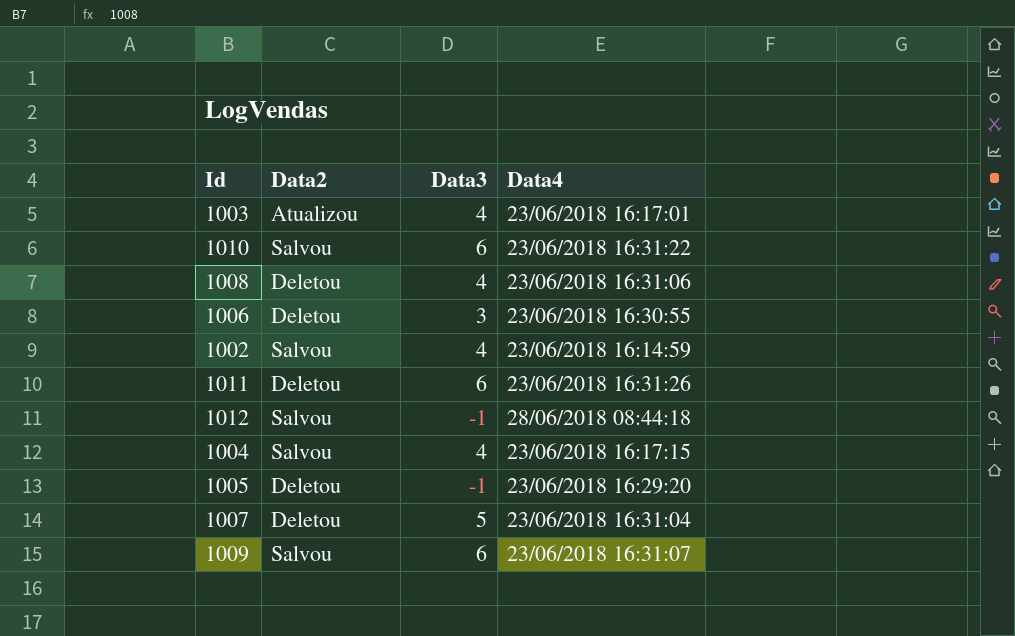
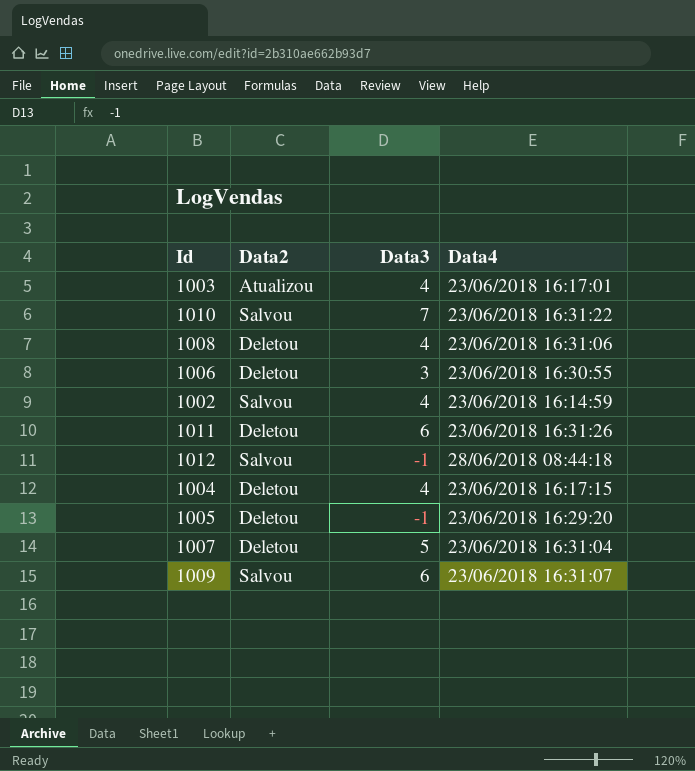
1010 | Data3: 6 -> 7
1004 | Data2: Salvou -> Deletou

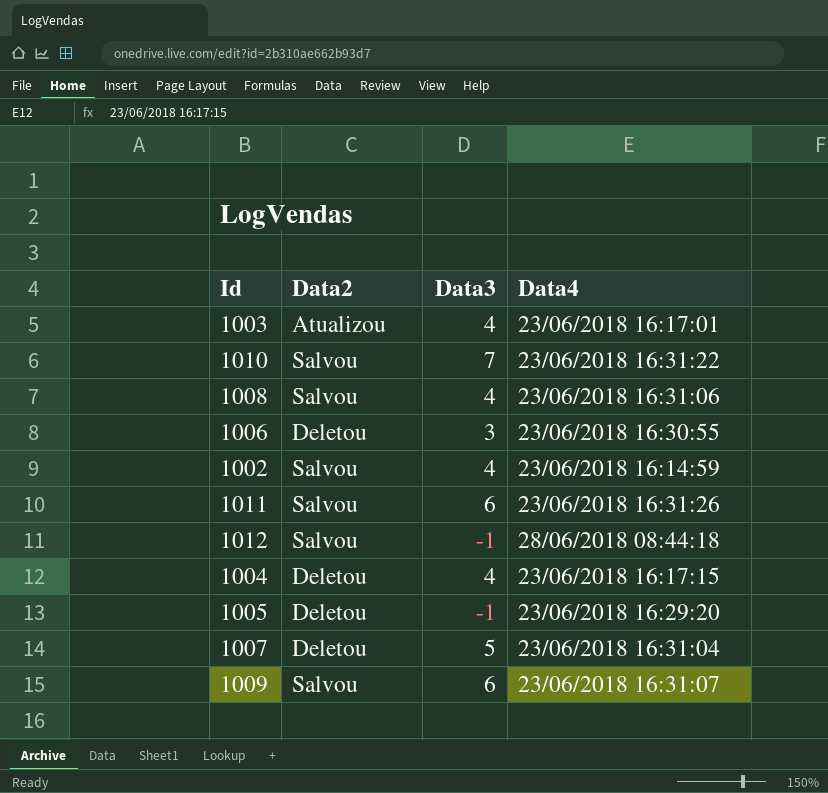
1008 | Data2: Deletou -> Salvou
1011 | Data2: Deletou -> Salvou

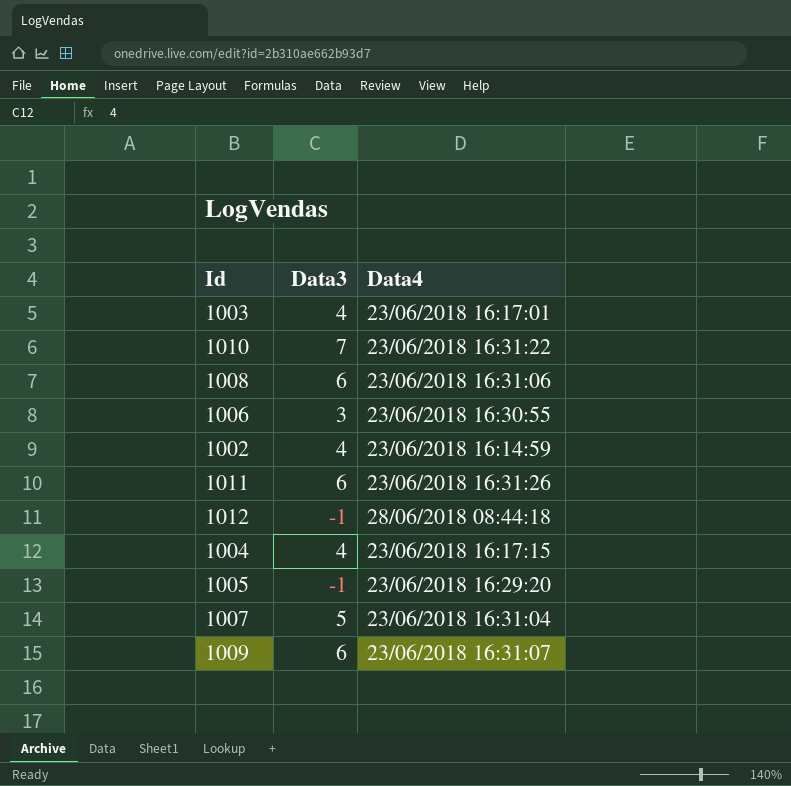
column Data2 | position: 2 -> none
1008 | Data3: 4 -> 6

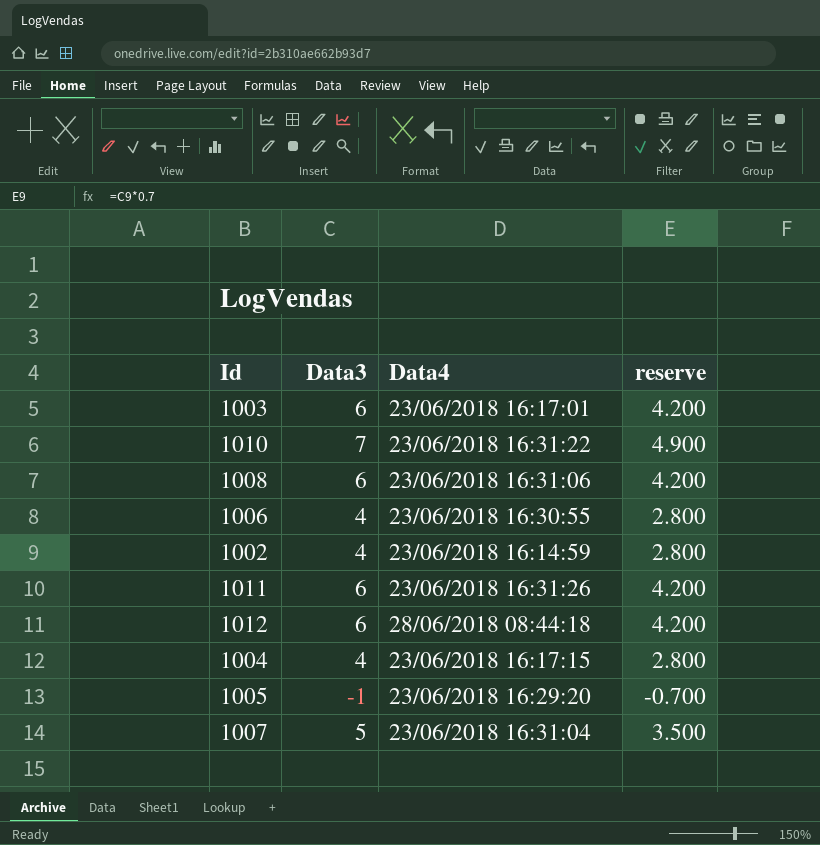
column reserve | formula: none -> [Data3] * 0.7
row 1009: 6 | 23/06/2018 16:31:07 -> none
1003 | Data3: 4 -> 6
1006 | Data3: 3 -> 4
1012 | Data3: -1 -> 6

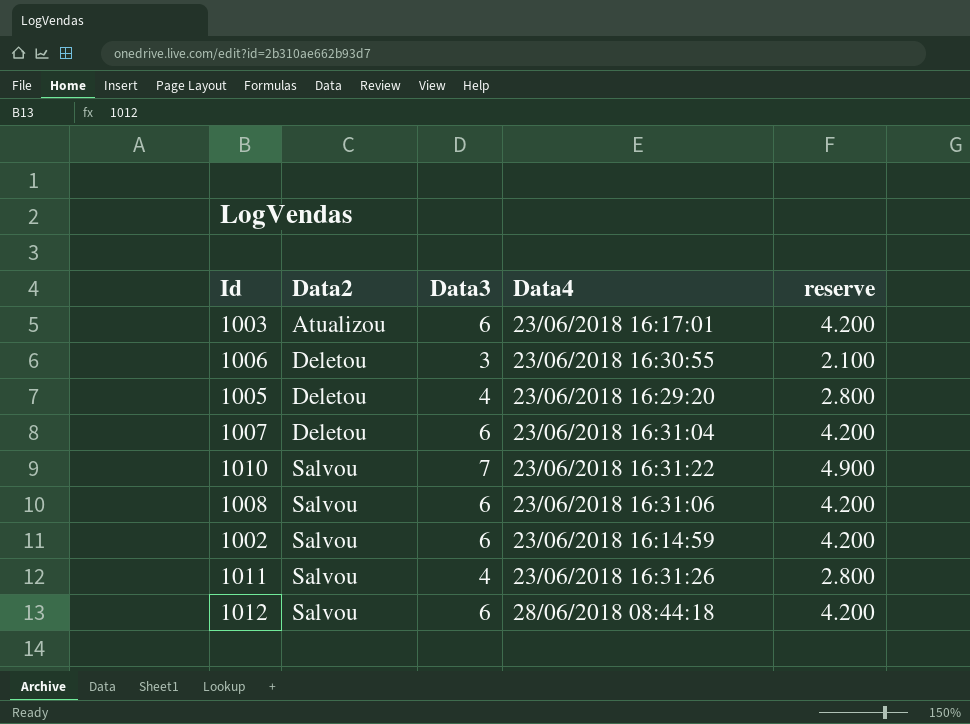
row order: none -> Data2 ascending
column Data2 | position: none -> 2
row 1004: 4 | 23/06/2018 16:17:15 | 2.800 -> none
1006 | Data3: 4 -> 3
1006 | reserve: 2.800 -> 2.100
1005 | Data3: -1 -> 4
1005 | reserve: -0.700 -> 2.800
1007 | Data3: 5 -> 6
1007 | reserve: 3.500 -> 4.200
1002 | Data3: 4 -> 6
1002 | reserve: 2.800 -> 4.200
1011 | Data3: 6 -> 4
1011 | reserve: 4.200 -> 2.800

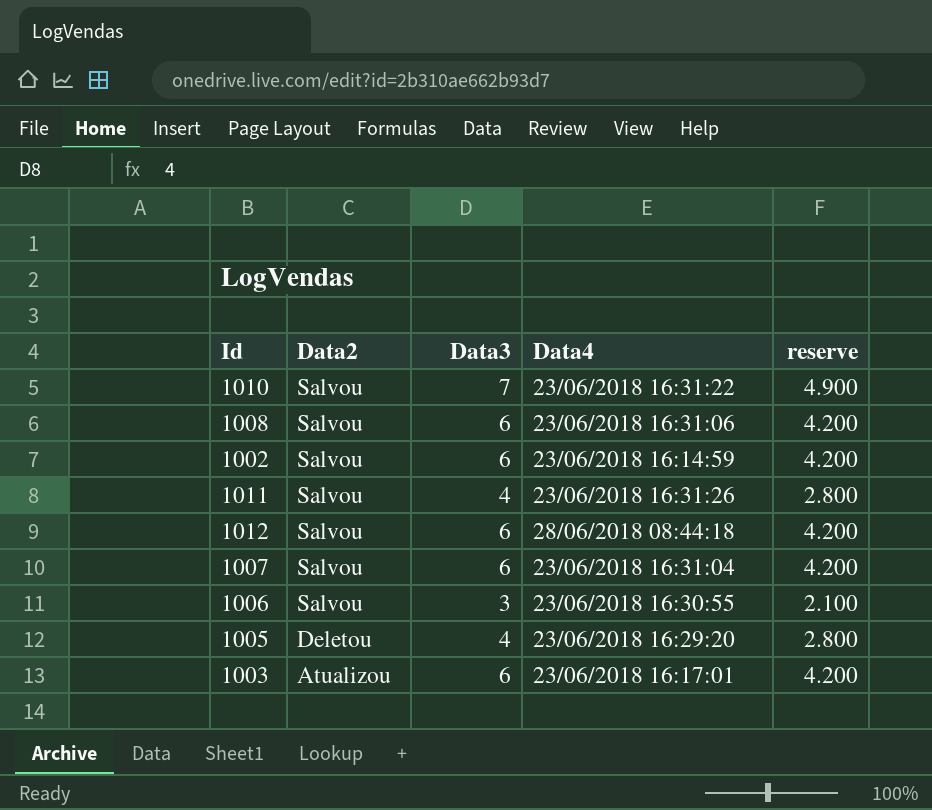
row order: Data2 ascending -> Data2 descending
1007 | Data2: Deletou -> Salvou
1006 | Data2: Deletou -> Salvou

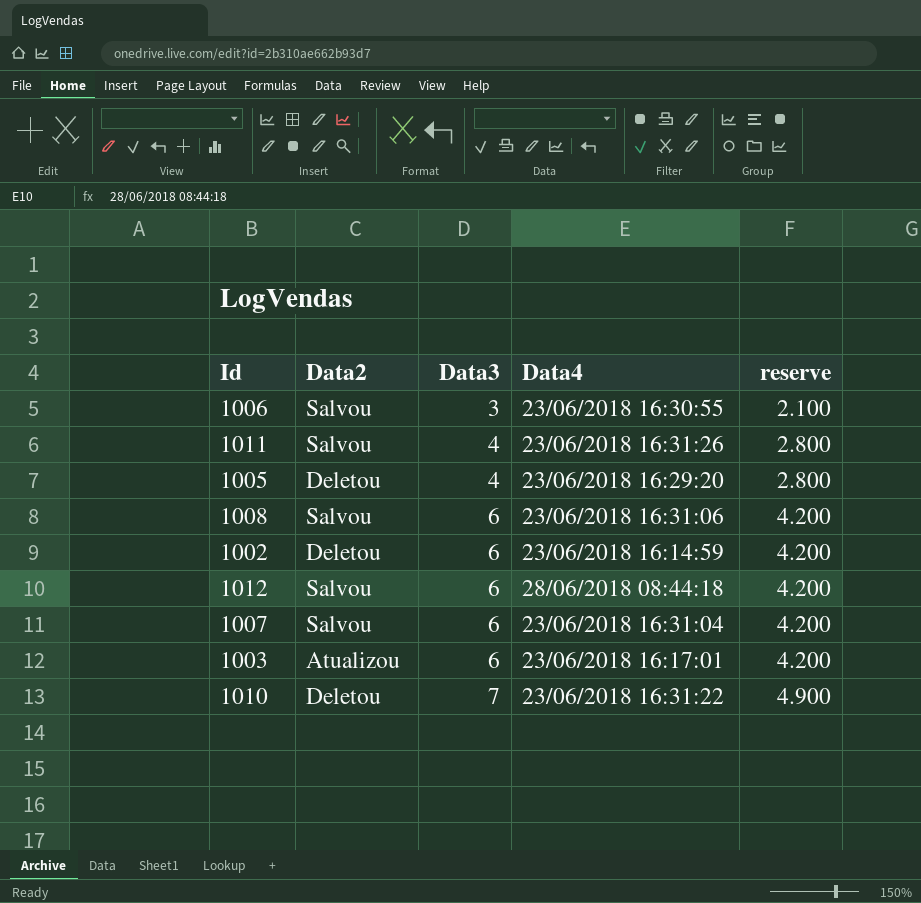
row order: Data2 descending -> Data3 ascending
1002 | Data2: Salvou -> Deletou
1010 | Data2: Salvou -> Deletou

